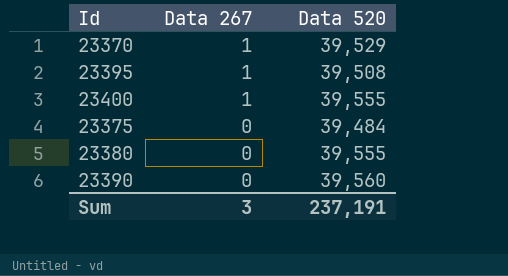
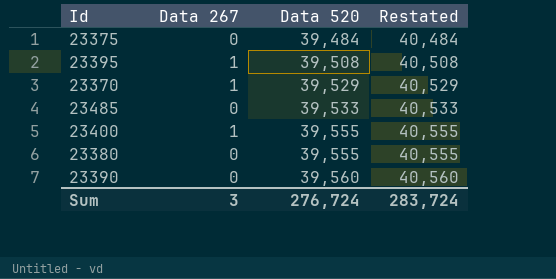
row order: Data 267 descending -> Data 520 ascending
column Restated | formula: none -> [Data 520] + 1000
row 23485: none -> 0 | 39,533 | 40,533
Sum | Data 520: 237,191 -> 276,724

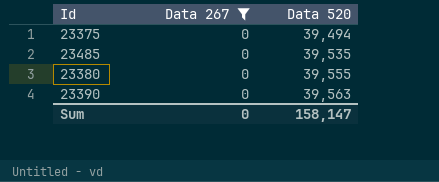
filter: none -> Data 267 = 0
column Restated | formula: [Data 520] + 1000 -> none
23375 | Data 520: 39,484 -> 39,494
23485 | Data 520: 39,533 -> 39,535
23390 | Data 520: 39,560 -> 39,563
Sum | Data 267: 3 -> 0
Sum | Data 520: 276,724 -> 158,147

